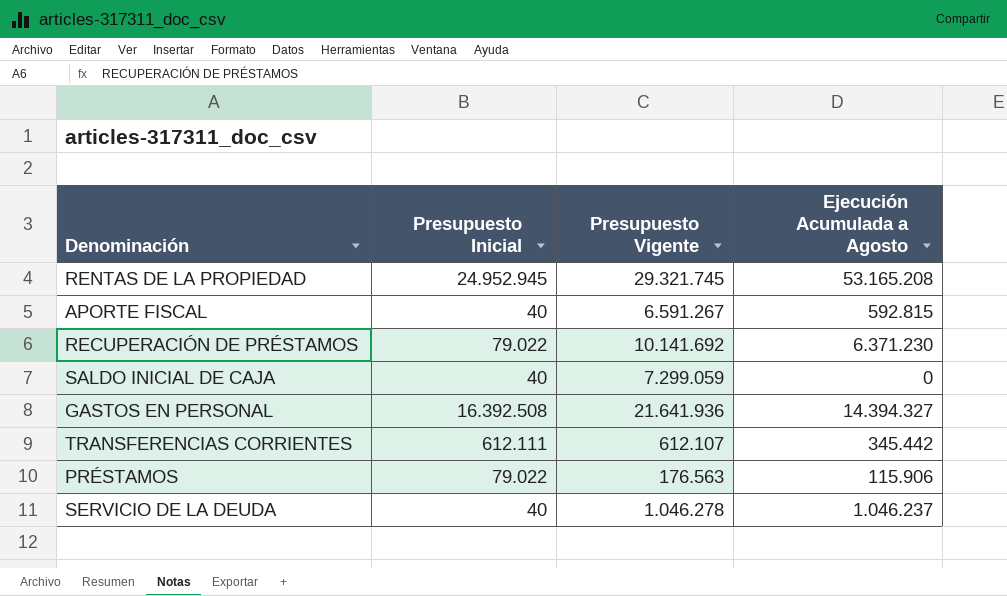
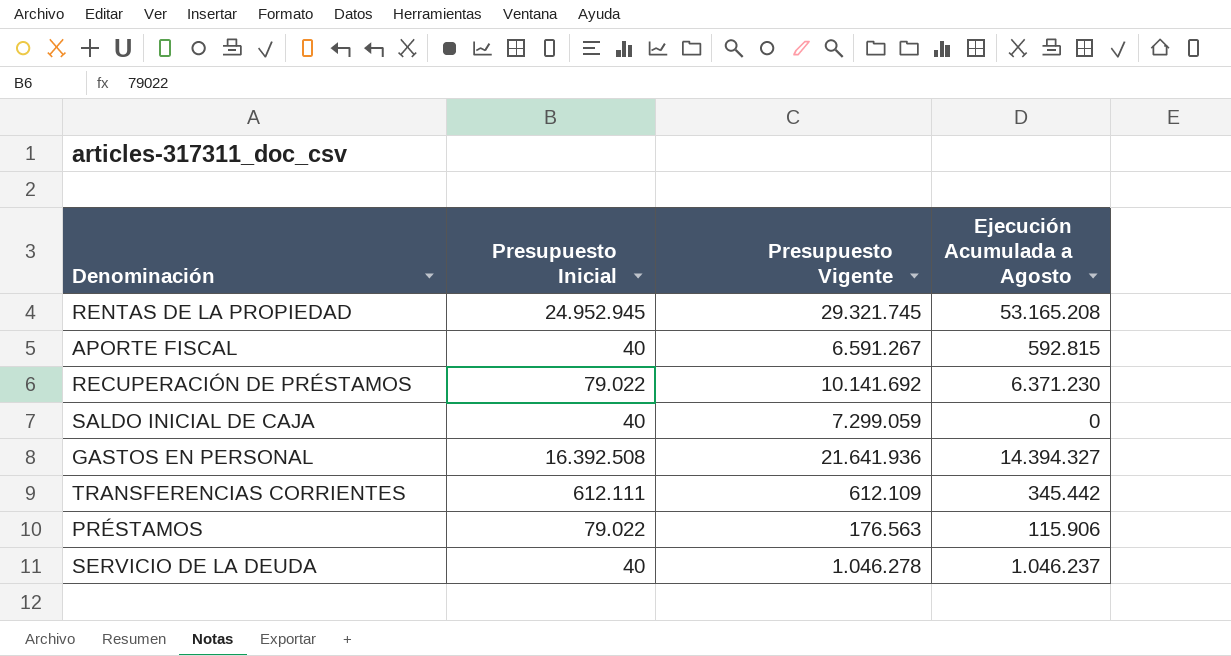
TRANSFERENCIAS CORRIENTES | Presupuesto Vigente: 612.107 -> 612.109

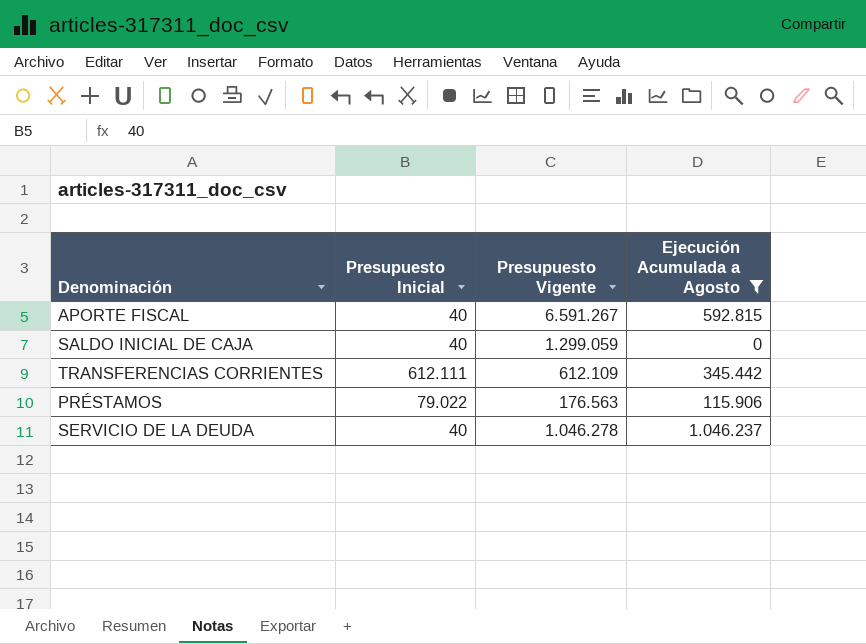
filter: none -> Ejecución Acumulada a Agosto <= 1.046.237
SALDO INICIAL DE CAJA | Presupuesto Vigente: 7.299.059 -> 1.299.059

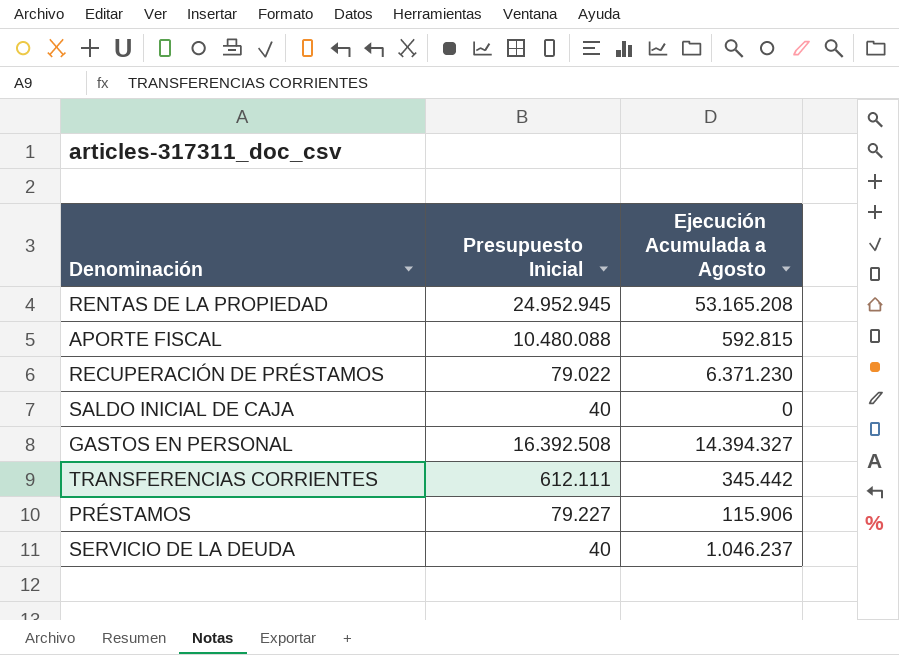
filter: Ejecución Acumulada a Agosto <= 1.046.237 -> none
column Presupuesto Vigente | position: 3 -> none
APORTE FISCAL | Presupuesto Inicial: 40 -> 10.480.088
PRÉSTAMOS | Presupuesto Inicial: 79.022 -> 79.227

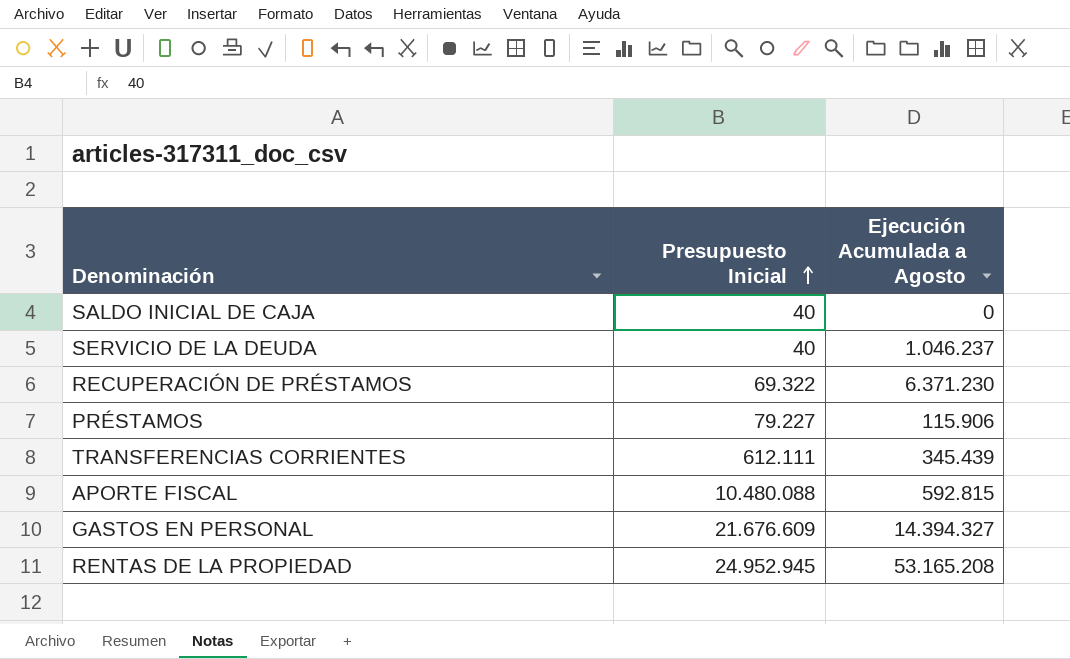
row order: none -> Presupuesto Inicial ascending
RECUPERACIÓN DE PRÉSTAMOS | Presupuesto Inicial: 79.022 -> 69.322
TRANSFERENCIAS CORRIENTES | Ejecución Acumulada a Agosto: 345.442 -> 345.439
GASTOS EN PERSONAL | Presupuesto Inicial: 16.392.508 -> 21.676.609

